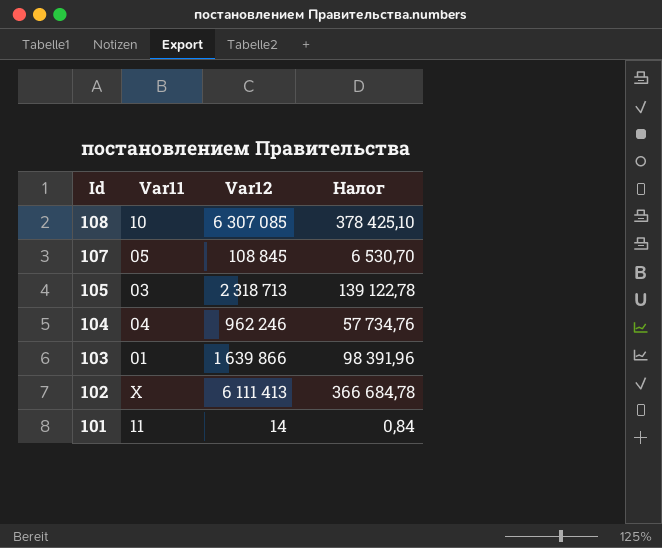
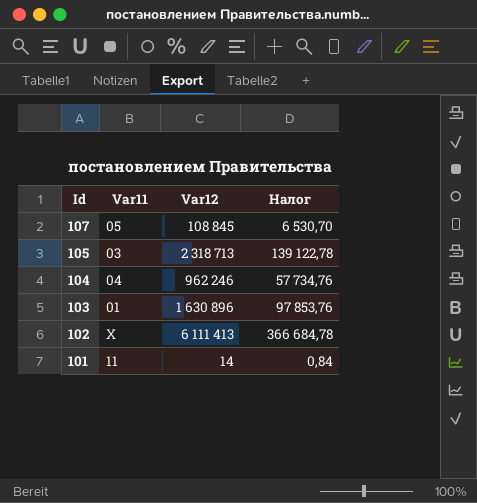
row 108: 10 | 6 307 085 | 378 425,10 -> none
103 | Var12: 1 639 866 -> 1 630 896
103 | Налог: 98 391,96 -> 97 853,76

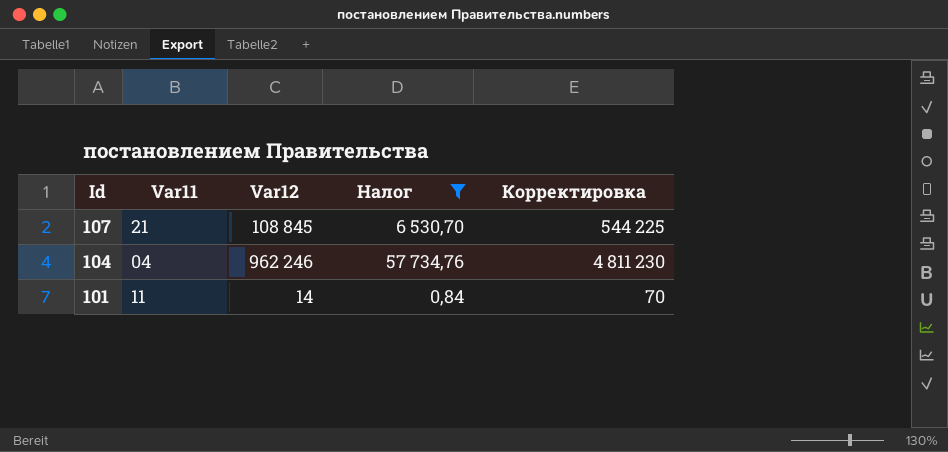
filter: none -> Налог <= 57 734,76
column Корректировка | formula: none -> [Var12] * 5
107 | Var11: 05 -> 21

